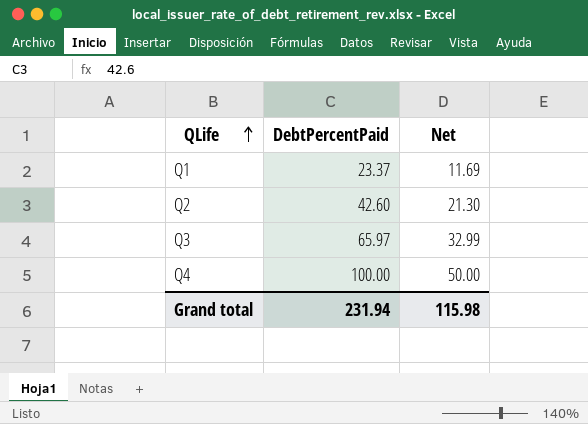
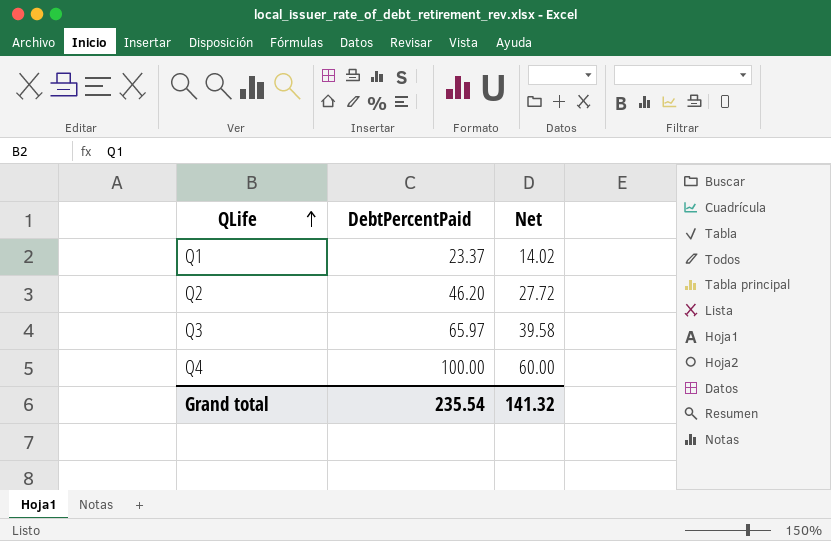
column Net | formula: [DebtPercentPaid] * 0.5 -> [DebtPercentPaid] * 0.6
Q2 | DebtPercentPaid: 42.60 -> 46.20
Grand total | DebtPercentPaid: 231.94 -> 235.54
Grand total | Net: 115.98 -> 141.32

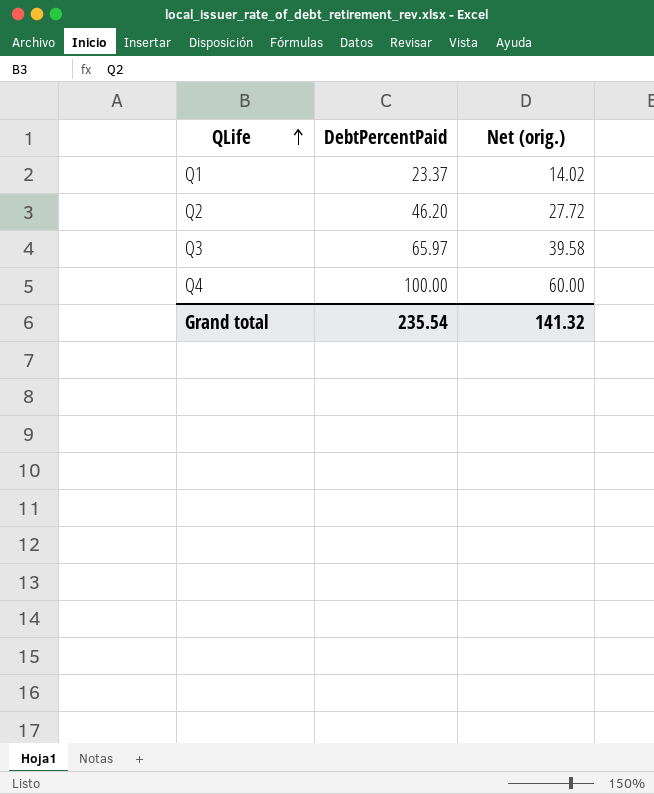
column name: Net -> Net (orig.)

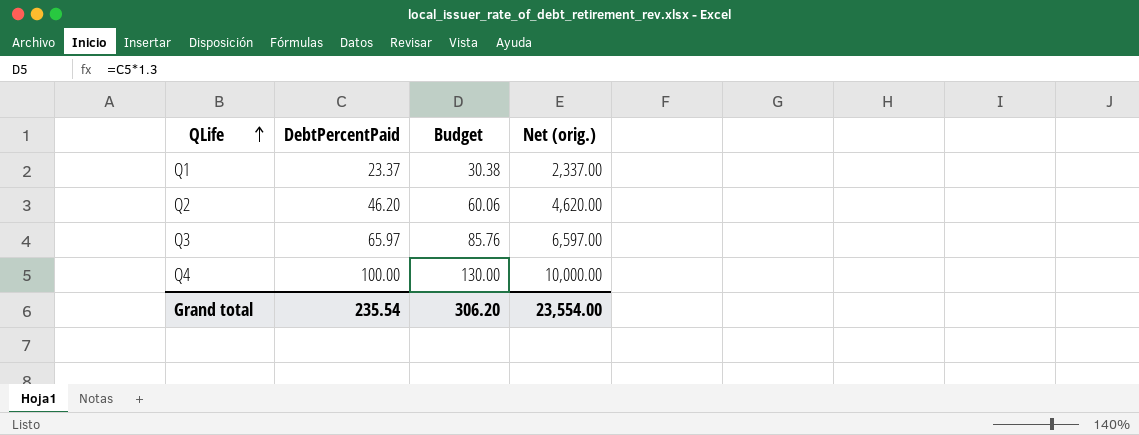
column Budget | formula: none -> [DebtPercentPaid] * 1.3
column Net (orig.) | formula: [DebtPercentPaid] * 0.6 -> [DebtPercentPaid] * 100
Grand total | Net (orig.): 141.32 -> 23,554.00

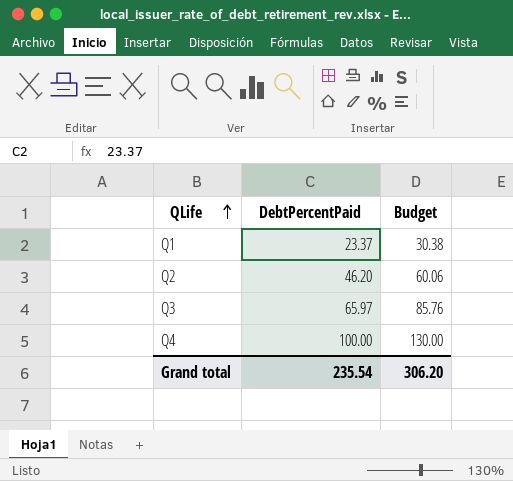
column Net (orig.) | formula: [DebtPercentPaid] * 100 -> none

